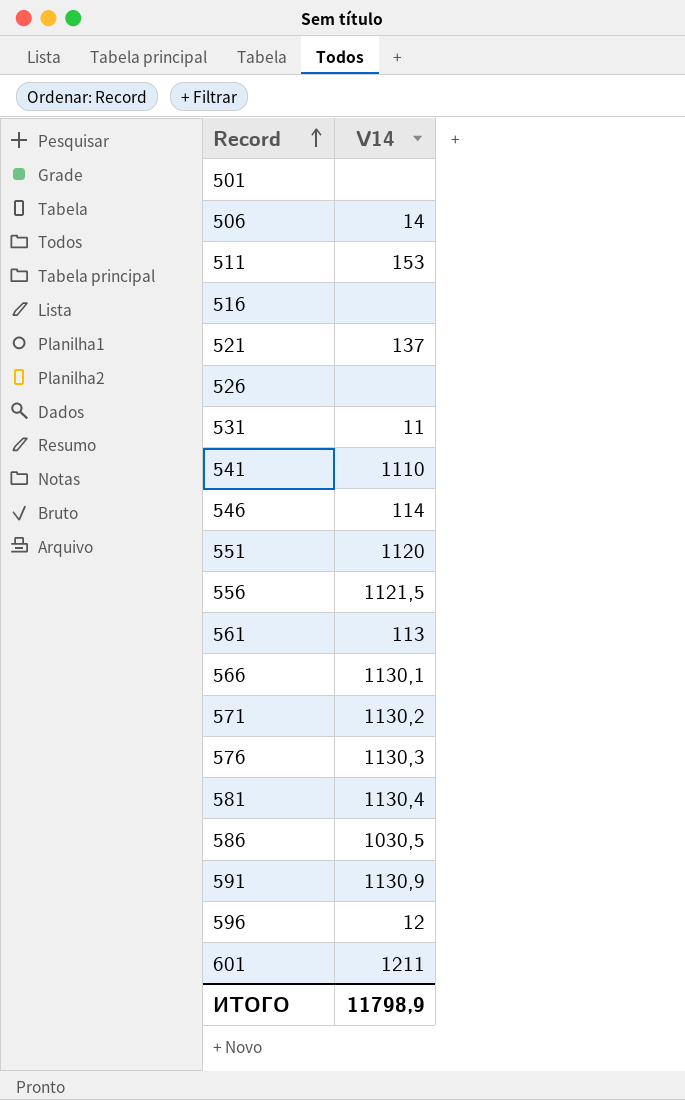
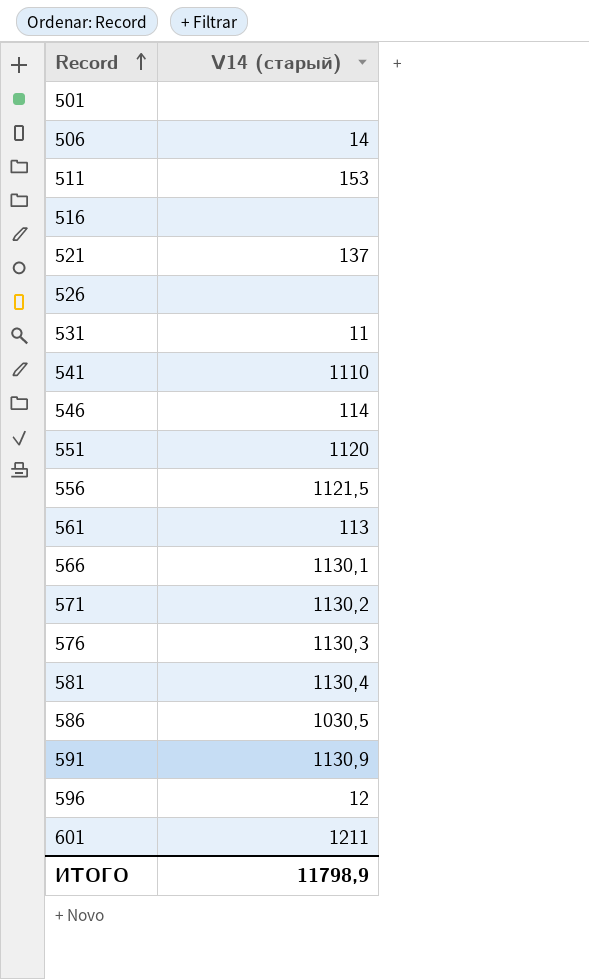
column name: V14 -> V14 (старый)

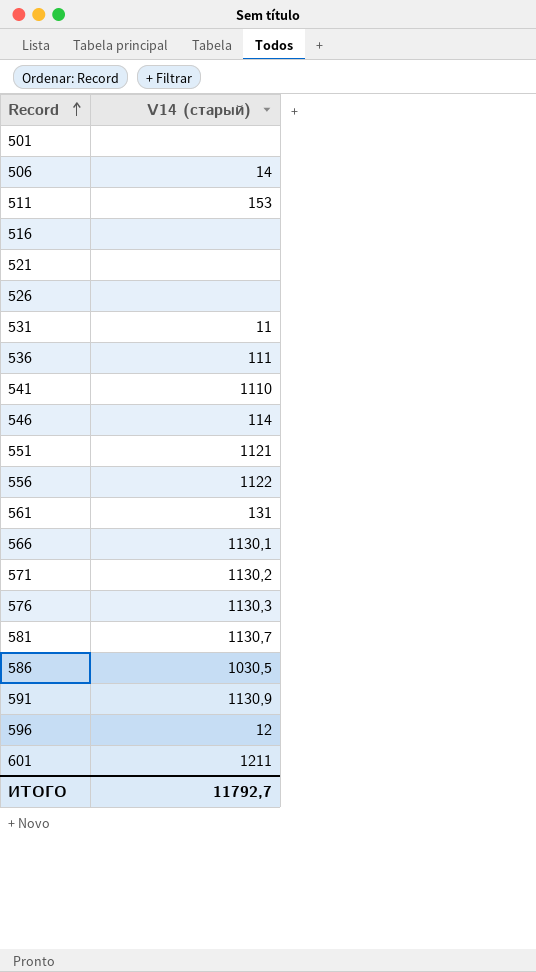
521 | V14 (старый): 137 -> none
row 536: none -> 111
551 | V14 (старый): 1120 -> 1121
556 | V14 (старый): 1121,5 -> 1122
561 | V14 (старый): 113 -> 131
581 | V14 (старый): 1130,4 -> 1130,7
ИТОГО | V14 (старый): 11798,9 -> 11792,7

